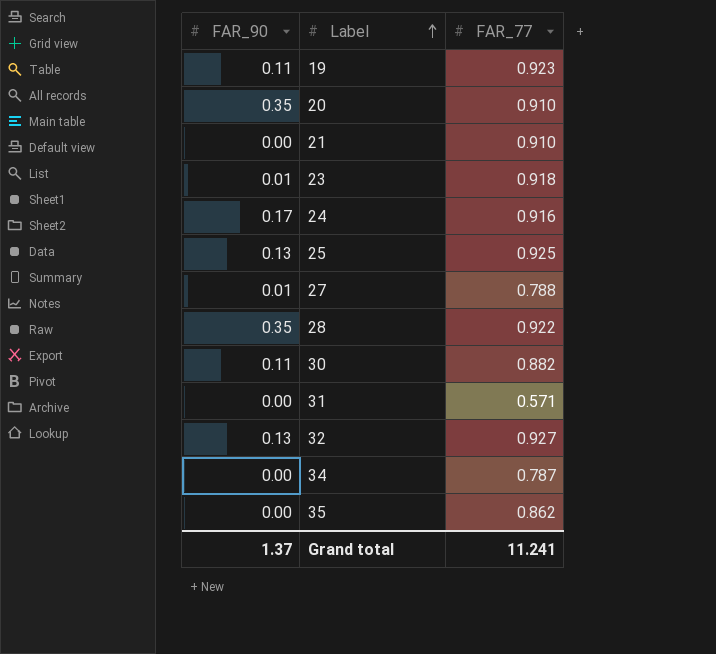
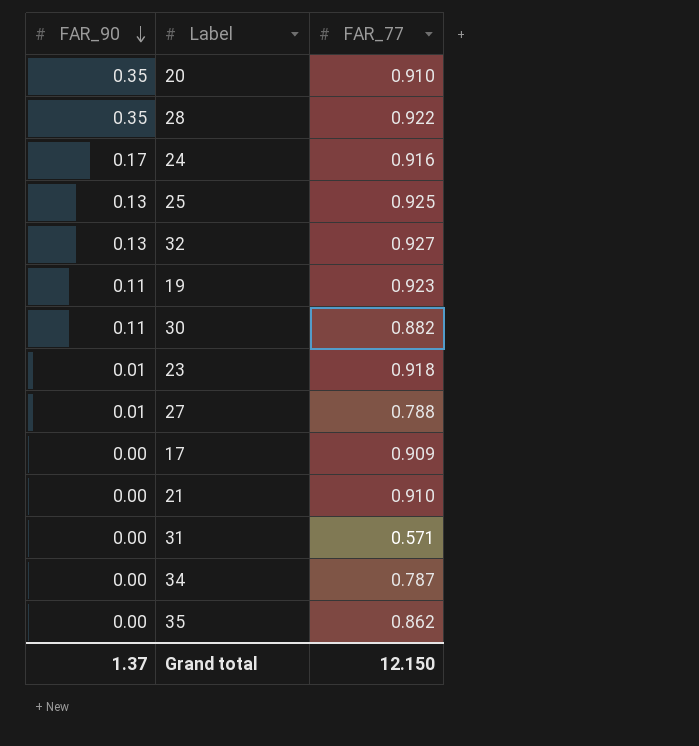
row order: Label ascending -> FAR_90 descending
row 17: none -> 0.00 | 0.909
Grand total | FAR_77: 11.241 -> 12.150

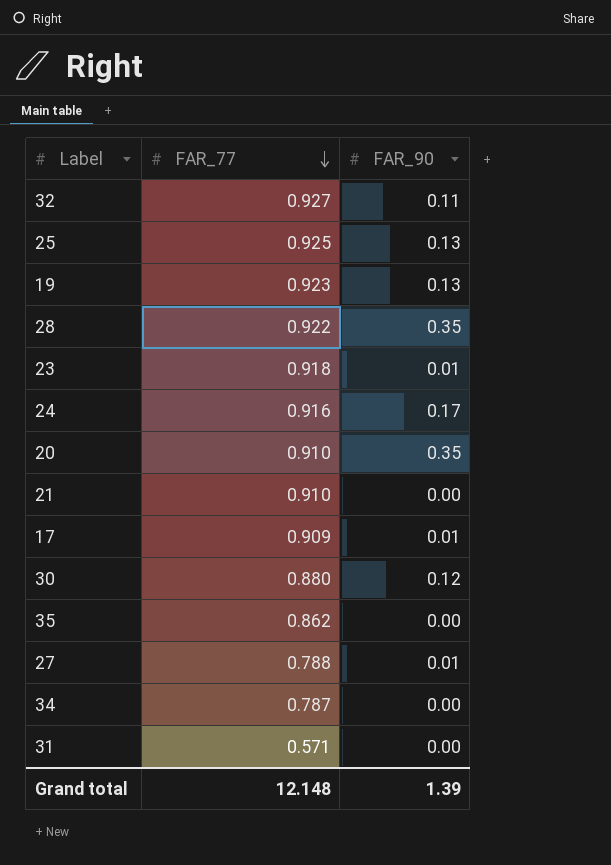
row order: FAR_90 descending -> FAR_77 descending
column FAR_90 | position: 1 -> 3
32 | FAR_90: 0.13 -> 0.11
19 | FAR_90: 0.11 -> 0.13
17 | FAR_90: 0.00 -> 0.01
30 | FAR_77: 0.882 -> 0.880
30 | FAR_90: 0.11 -> 0.12
Grand total | FAR_77: 12.150 -> 12.148
Grand total | FAR_90: 1.37 -> 1.39

